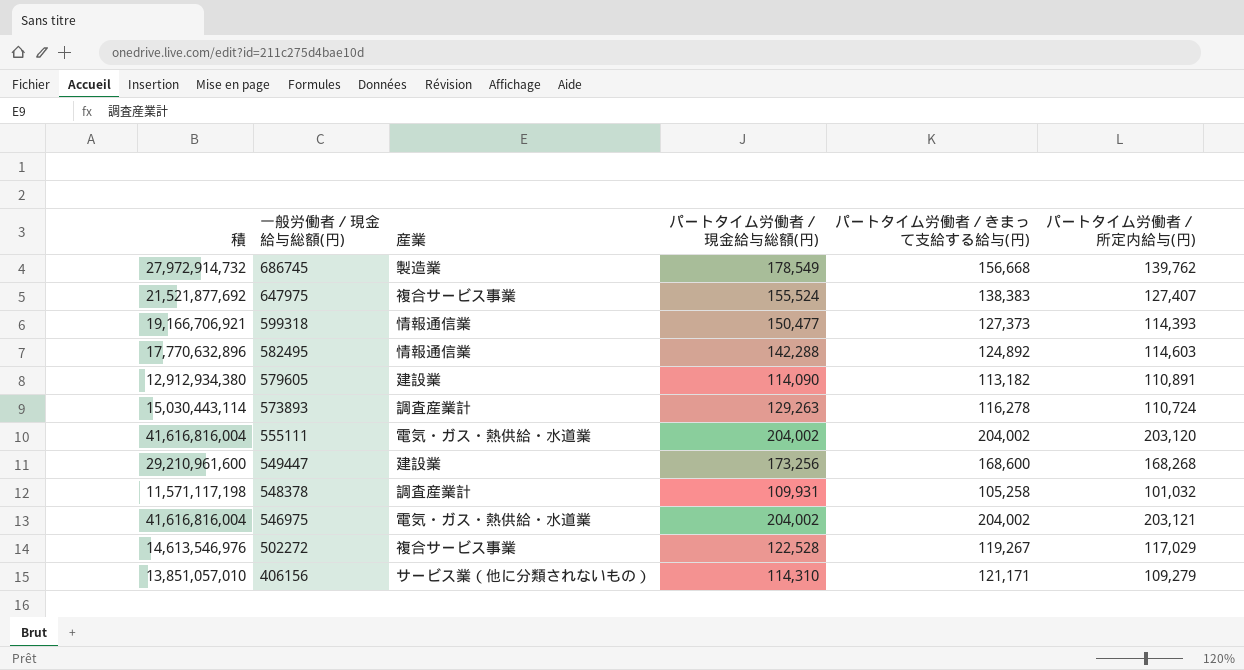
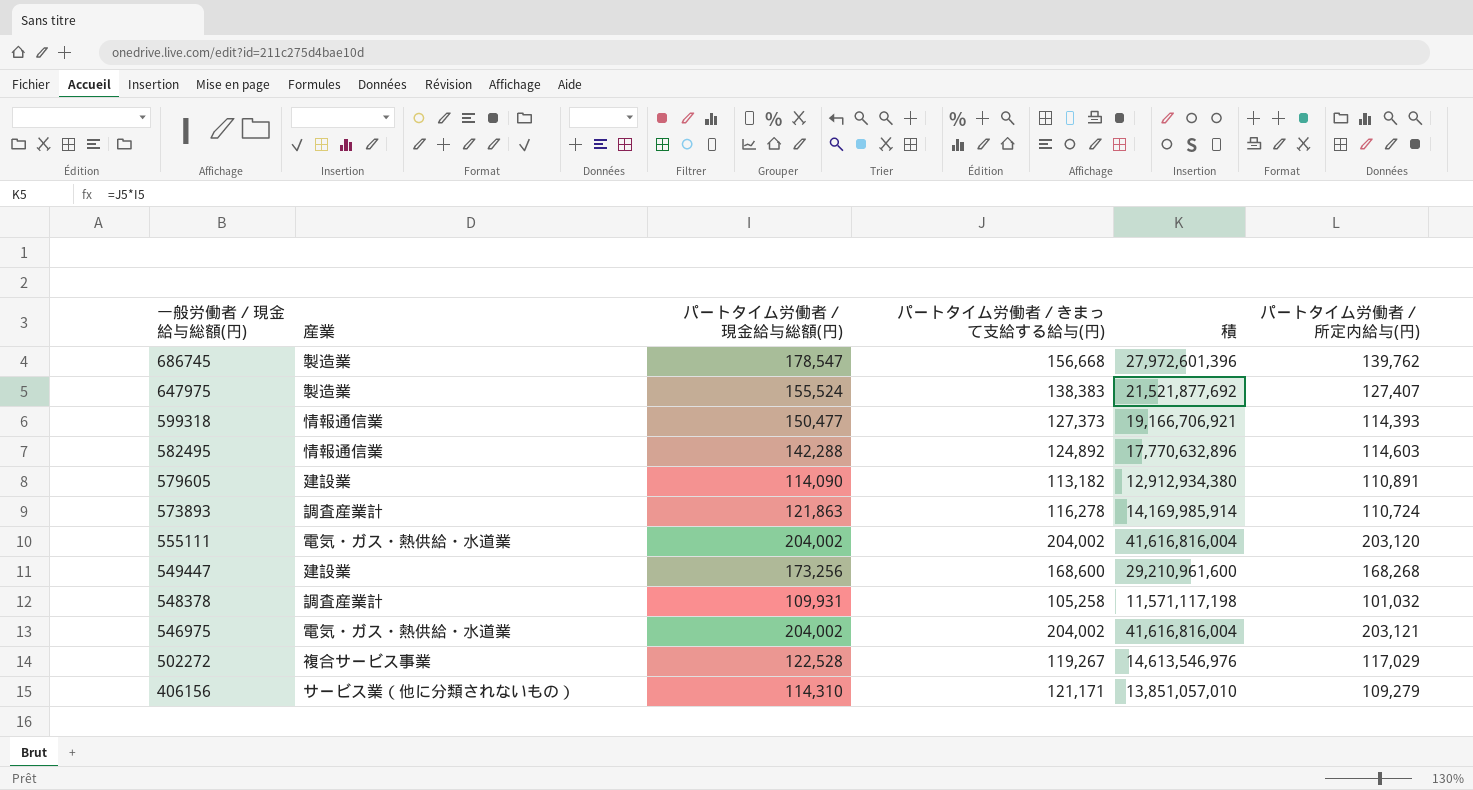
column 積 | position: 1 -> 5
686745 | パートタイム労働者／現金給与総額(円): 178,549 -> 178,547
686745 | 積: 27,972,914,732 -> 27,972,601,396
647975 | 産業: 複合サービス事業 -> 製造業
573893 | パートタイム労働者／現金給与総額(円): 129,263 -> 121,863
573893 | 積: 15,030,443,114 -> 14,169,985,914

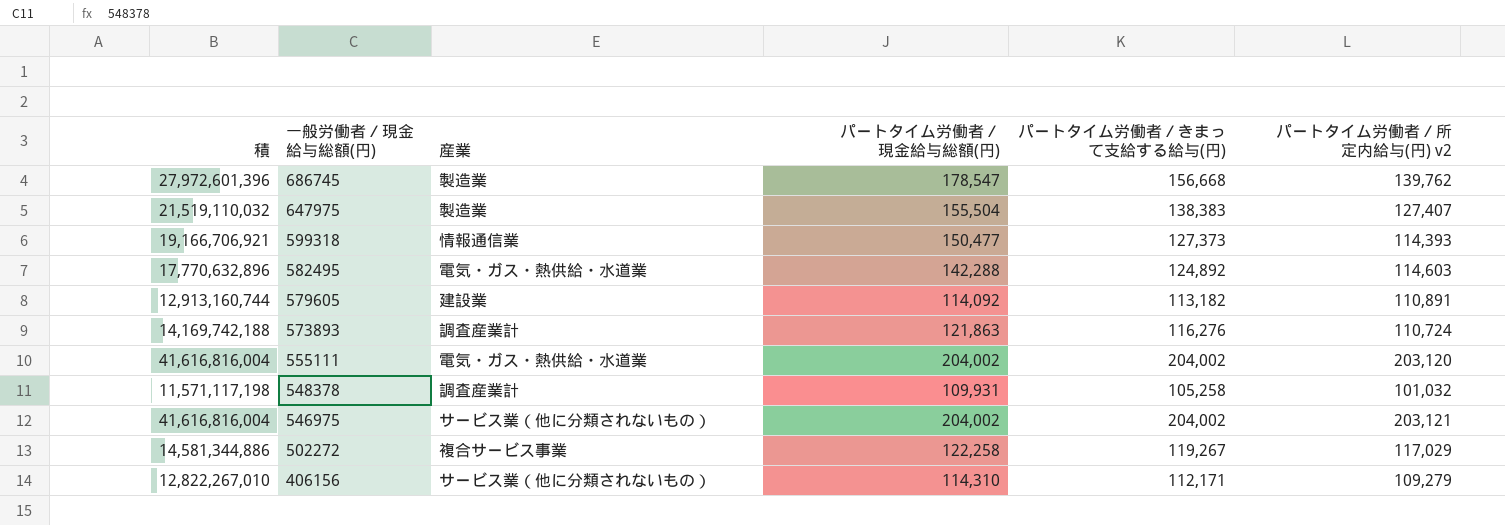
column 積 | position: 5 -> 1
column name: パートタイム労働者／所定内給与(円) -> パートタイム労働者／所定内給与(円) v2
row 549447: 建設業 | 173,256 | 168,600 | 29,210,961,600 | 168,268 -> none
647975 | 積: 21,521,877,692 -> 21,519,110,032
647975 | パートタイム労働者／現金給与総額(円): 155,524 -> 155,504
582495 | 産業: 情報通信業 -> 電気・ガス・熱供給・水道業
579605 | 積: 12,912,934,380 -> 12,913,160,744
579605 | パートタイム労働者／現金給与総額(円): 114,090 -> 114,092
573893 | 積: 14,169,985,914 -> 14,169,742,188
573893 | パートタイム労働者／きまって支給する給与(円): 116,278 -> 116,276
546975 | 産業: 電気・ガス・熱供給・水道業 -> サービス業（他に分類されないもの）
502272 | 積: 14,613,546,976 -> 14,581,344,886
502272 | パートタイム労働者／現金給与総額(円): 122,528 -> 122,258
406156 | 積: 13,851,057,010 -> 12,822,267,010
406156 | パートタイム労働者／きまって支給する給与(円): 121,171 -> 112,171

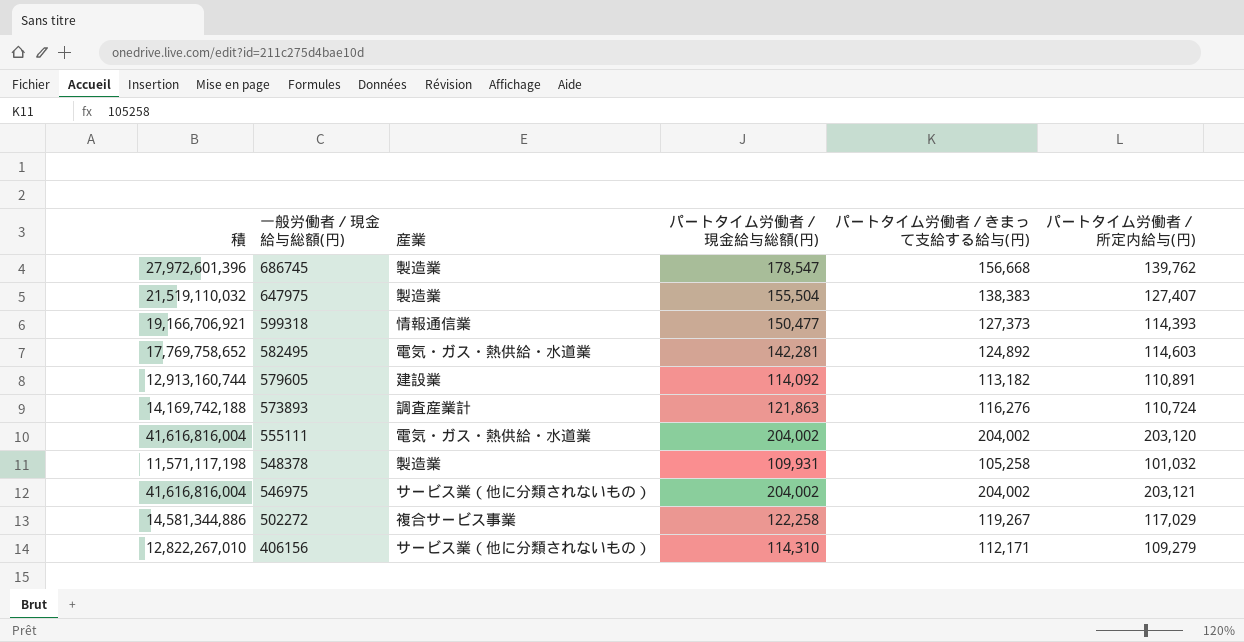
column name: パートタイム労働者／所定内給与(円) v2 -> パートタイム労働者／所定内給与(円)
582495 | 積: 17,770,632,896 -> 17,769,758,652
582495 | パートタイム労働者／現金給与総額(円): 142,288 -> 142,281
548378 | 産業: 調査産業計 -> 製造業

